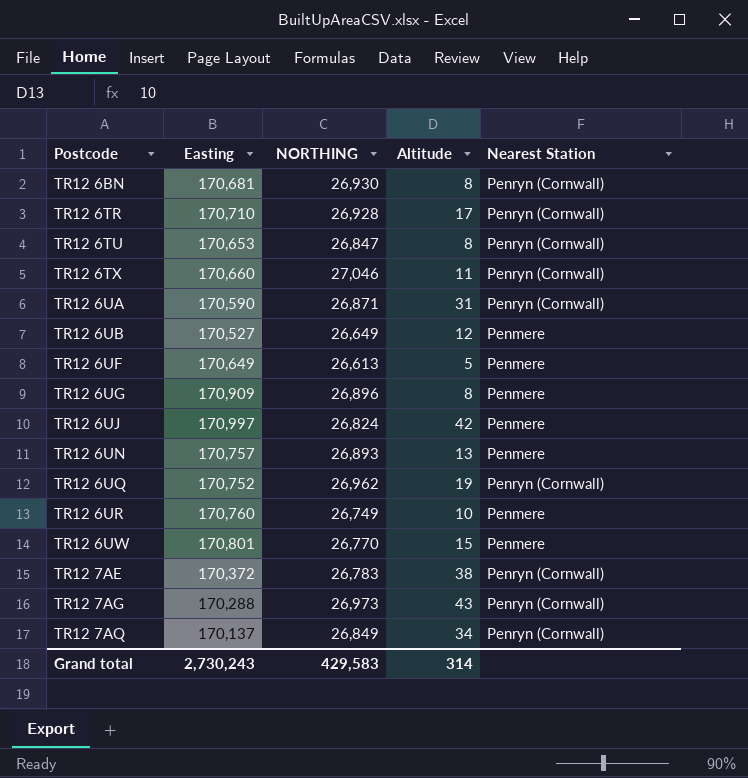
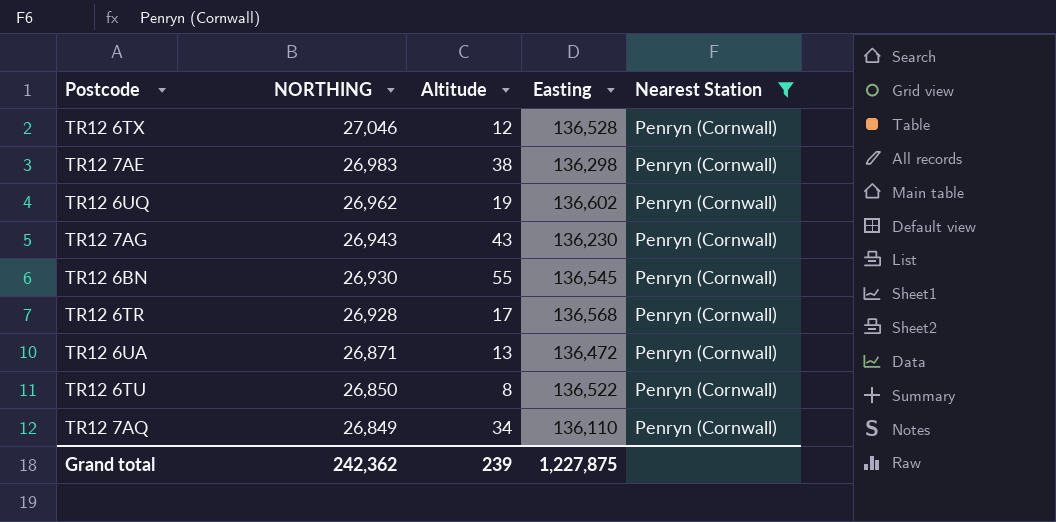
filter: none -> Nearest Station = Penryn (Cornwall)
row order: Postcode ascending -> NORTHING descending
column Easting | position: 2 -> 4
TR12 6TX | Altitude: 11 -> 12
TR12 6TX | Easting: 170,660 -> 136,528
TR12 7AE | NORTHING: 26,783 -> 26,983
TR12 7AE | Easting: 170,372 -> 136,298
TR12 6UQ | Easting: 170,752 -> 136,602
TR12 7AG | NORTHING: 26,973 -> 26,943
TR12 7AG | Easting: 170,288 -> 136,230
TR12 6BN | Altitude: 8 -> 55
TR12 6BN | Easting: 170,681 -> 136,545
TR12 6TR | Easting: 170,710 -> 136,568
TR12 6UA | Altitude: 31 -> 13
TR12 6UA | Easting: 170,590 -> 136,472
TR12 6TU | NORTHING: 26,847 -> 26,850
TR12 6TU | Easting: 170,653 -> 136,522
TR12 7AQ | Easting: 170,137 -> 136,110
Grand total | NORTHING: 429,583 -> 242,362
Grand total | Altitude: 314 -> 239
Grand total | Easting: 2,730,243 -> 1,227,875

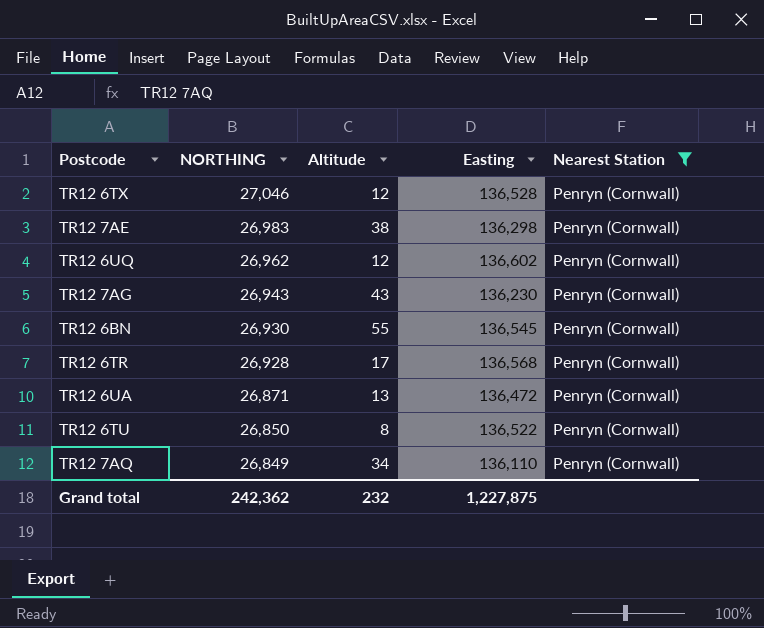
TR12 6UQ | Altitude: 19 -> 12
Grand total | Altitude: 239 -> 232

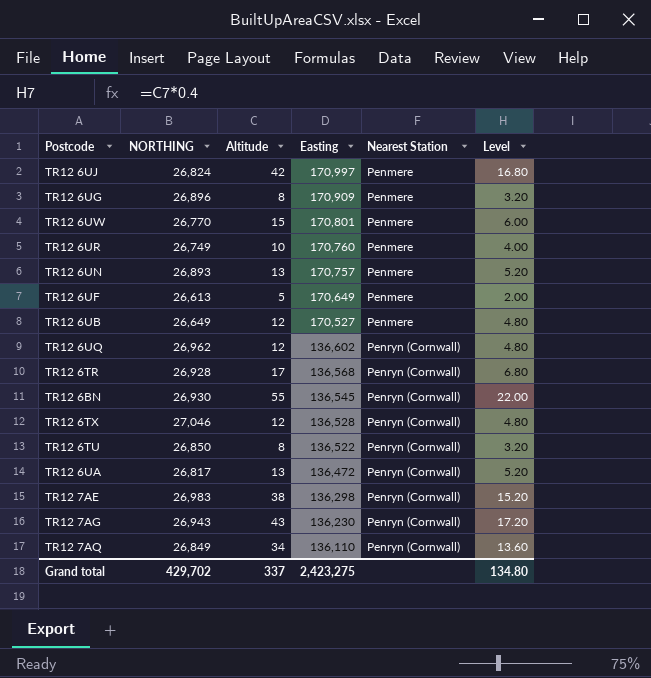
filter: Nearest Station = Penryn (Cornwall) -> none
row order: NORTHING descending -> Easting descending
column Level | formula: none -> [Altitude] * 0.4
TR12 6UA | NORTHING: 26,871 -> 26,817
Grand total | NORTHING: 242,362 -> 429,702
Grand total | Altitude: 232 -> 337
Grand total | Easting: 1,227,875 -> 2,423,275

